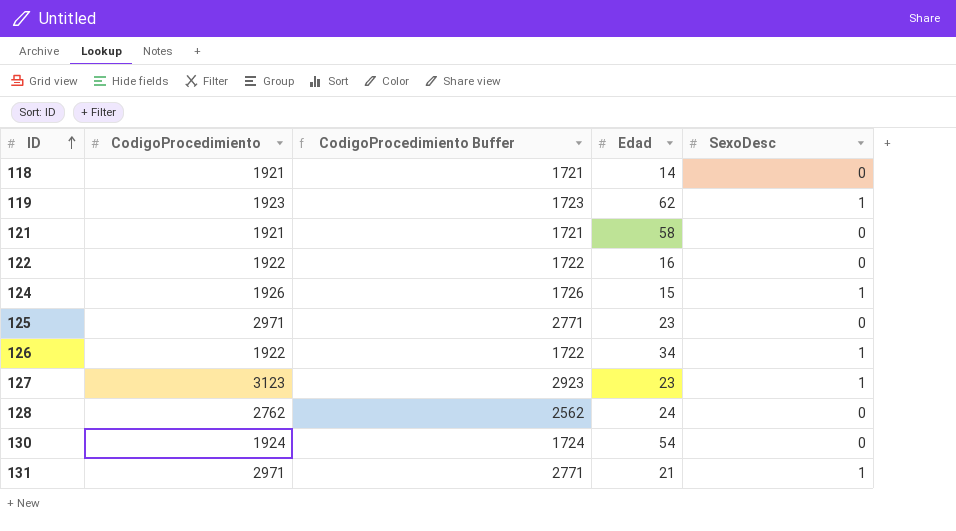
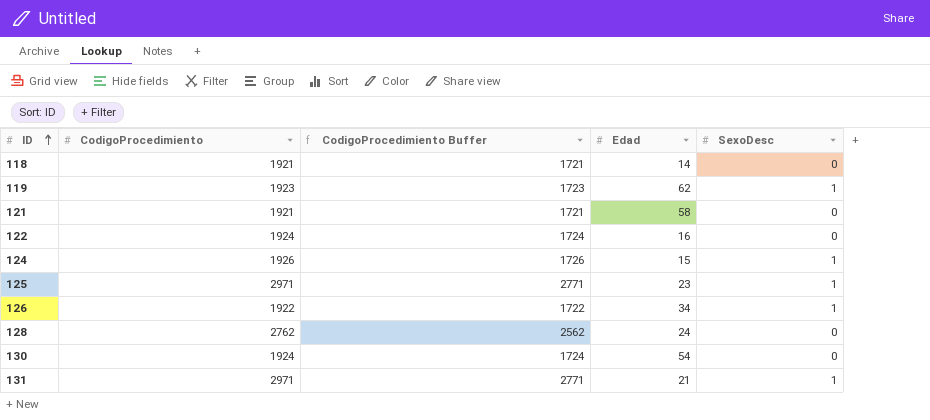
row 127: 3123 | 2923 | 23 | 1 -> none
122 | CodigoProcedimiento: 1922 -> 1924
122 | CodigoProcedimiento Buffer: 1722 -> 1724
125 | SexoDesc: 0 -> 1

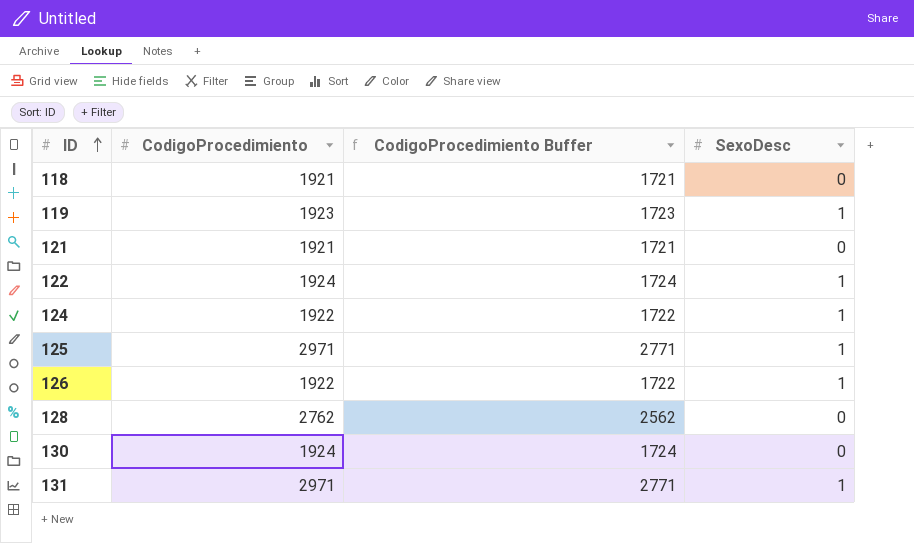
column Edad | position: 4 -> none
122 | SexoDesc: 0 -> 1
124 | CodigoProcedimiento: 1926 -> 1922
124 | CodigoProcedimiento Buffer: 1726 -> 1722

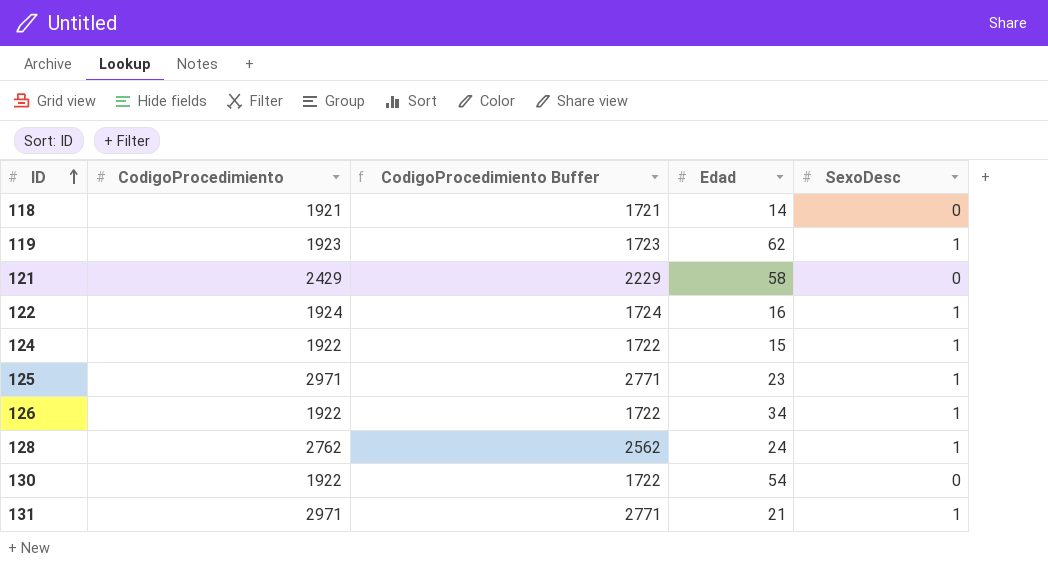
column Edad | position: none -> 4
121 | CodigoProcedimiento: 1921 -> 2429
121 | CodigoProcedimiento Buffer: 1721 -> 2229
128 | SexoDesc: 0 -> 1
130 | CodigoProcedimiento: 1924 -> 1922
130 | CodigoProcedimiento Buffer: 1724 -> 1722

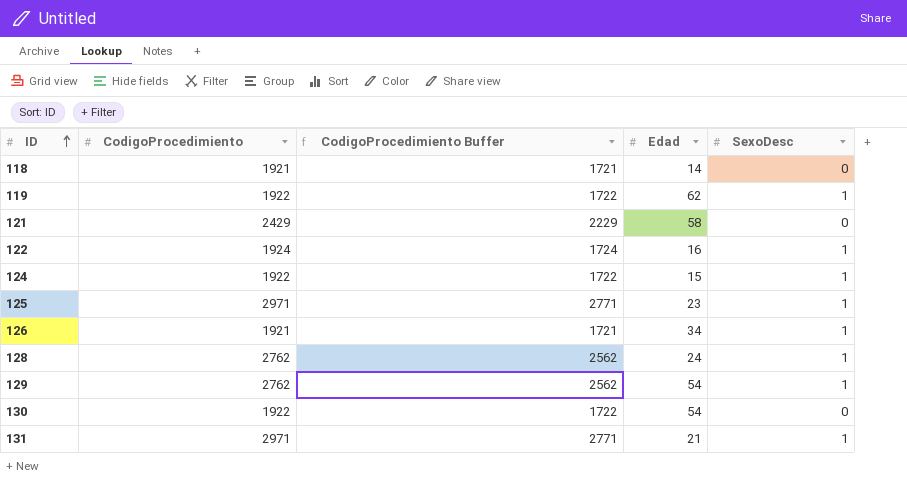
119 | CodigoProcedimiento: 1923 -> 1922
119 | CodigoProcedimiento Buffer: 1723 -> 1722
126 | CodigoProcedimiento: 1922 -> 1921
126 | CodigoProcedimiento Buffer: 1722 -> 1721
row 129: none -> 2762 | 2562 | 54 | 1

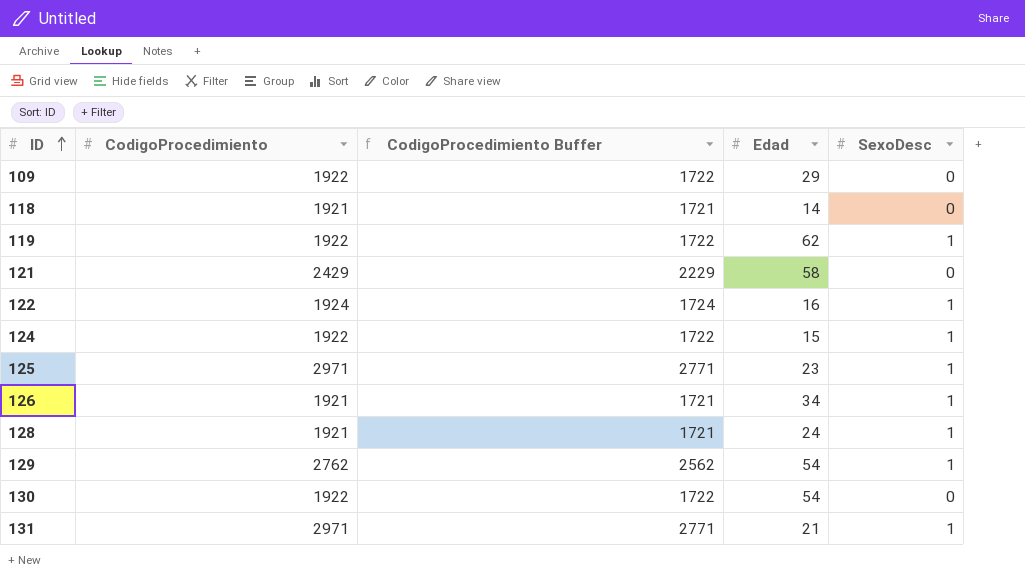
row 109: none -> 1922 | 1722 | 29 | 0
128 | CodigoProcedimiento: 2762 -> 1921
128 | CodigoProcedimiento Buffer: 2562 -> 1721

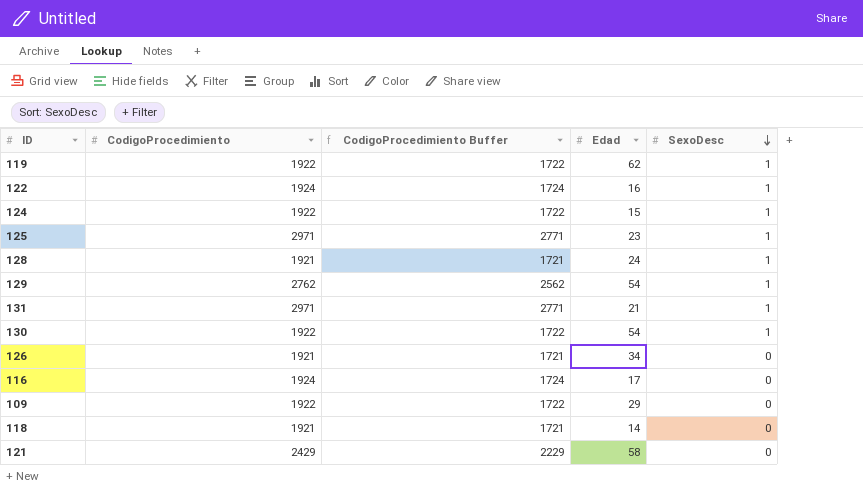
row order: ID ascending -> SexoDesc descending
130 | SexoDesc: 0 -> 1
126 | SexoDesc: 1 -> 0
row 116: none -> 1924 | 1724 | 17 | 0

